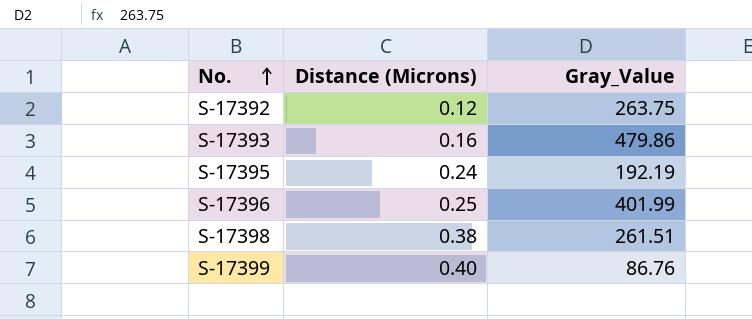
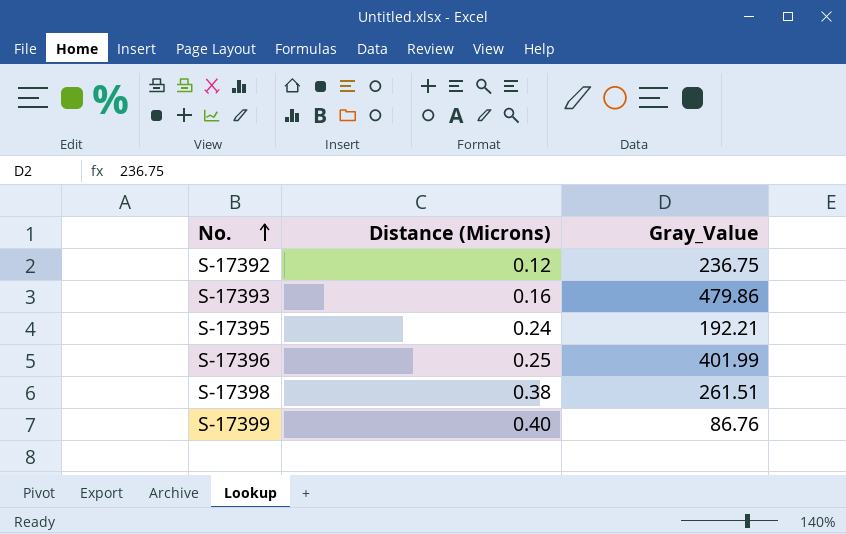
S-17392 | Gray_Value: 263.75 -> 236.75
S-17395 | Gray_Value: 192.19 -> 192.21

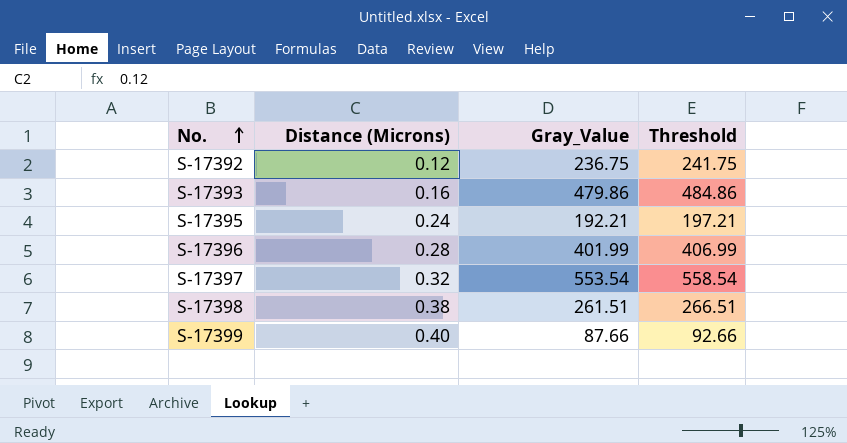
column Threshold | formula: none -> [Gray_Value] + 5
S-17396 | Distance (Microns): 0.25 -> 0.28
row S-17397: none -> 0.32 | 553.54 | 558.54
S-17399 | Gray_Value: 86.76 -> 87.66

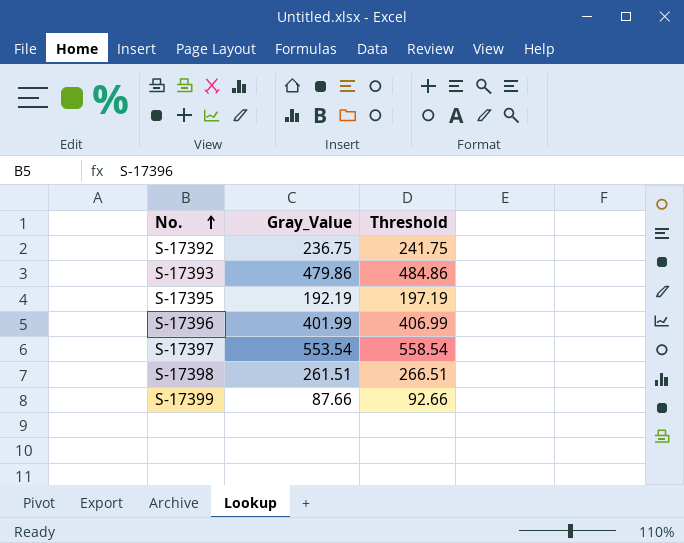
column Distance (Microns) | position: 2 -> none
S-17395 | Gray_Value: 192.21 -> 192.19
S-17395 | Threshold: 197.21 -> 197.19

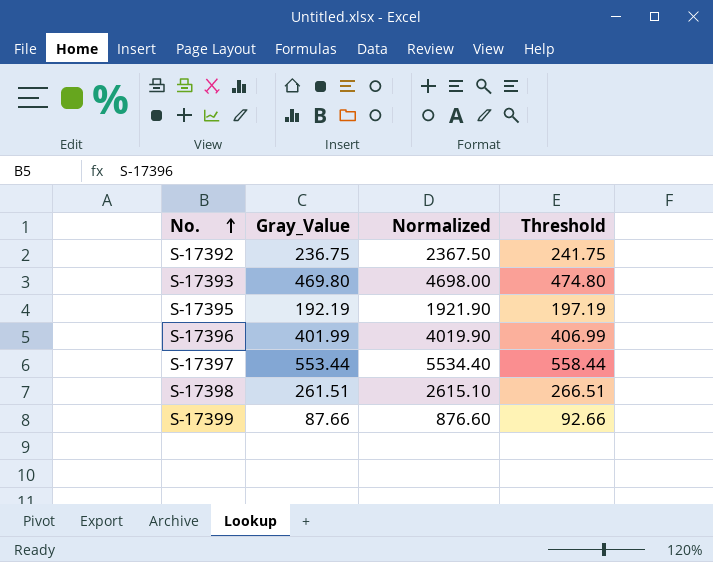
column Normalized | formula: none -> [Gray_Value] * 10
S-17393 | Gray_Value: 479.86 -> 469.80
S-17393 | Threshold: 484.86 -> 474.80
S-17397 | Gray_Value: 553.54 -> 553.44
S-17397 | Threshold: 558.54 -> 558.44

